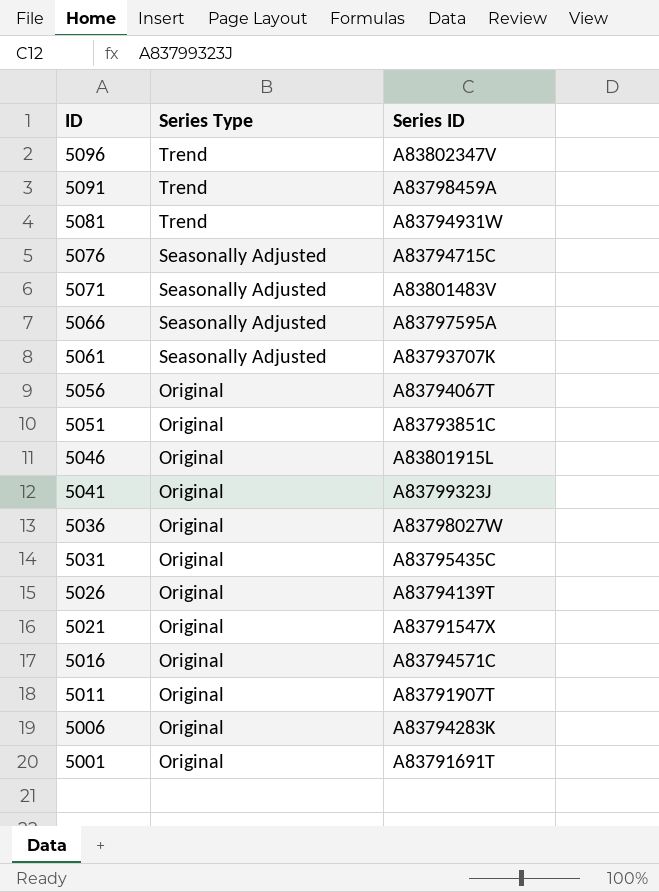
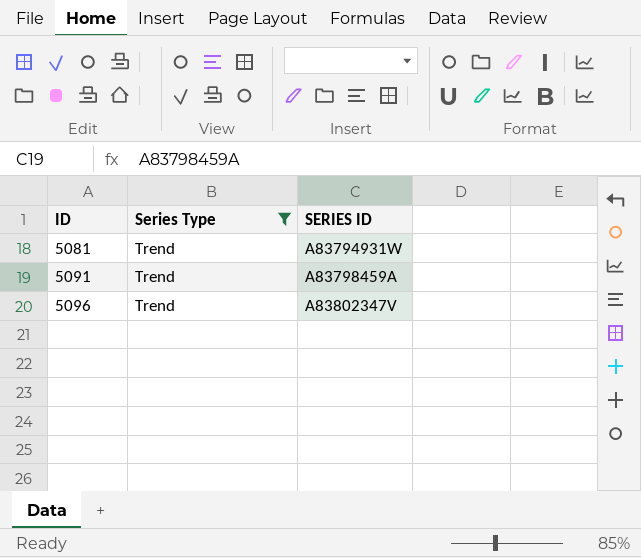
filter: none -> Series Type = Trend
row order: ID descending -> ID ascending
column name: Series ID -> SERIES ID

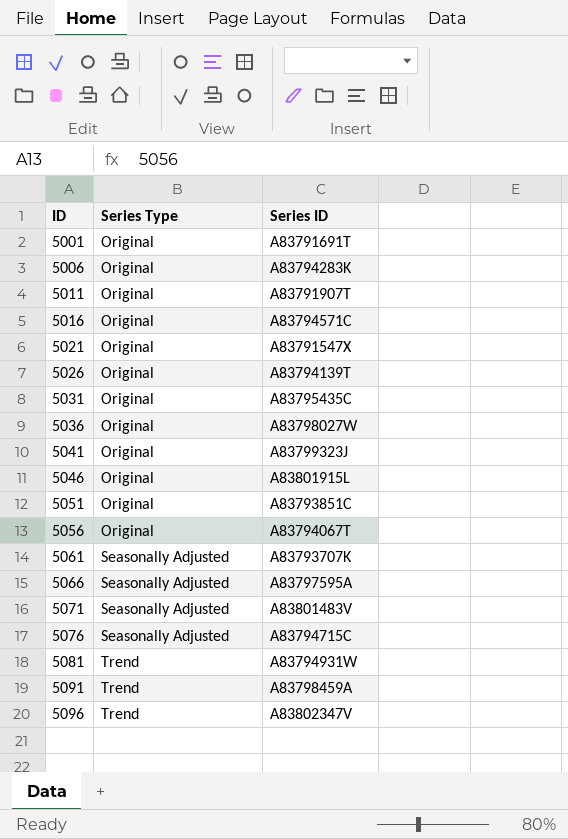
filter: Series Type = Trend -> none
column name: SERIES ID -> Series ID

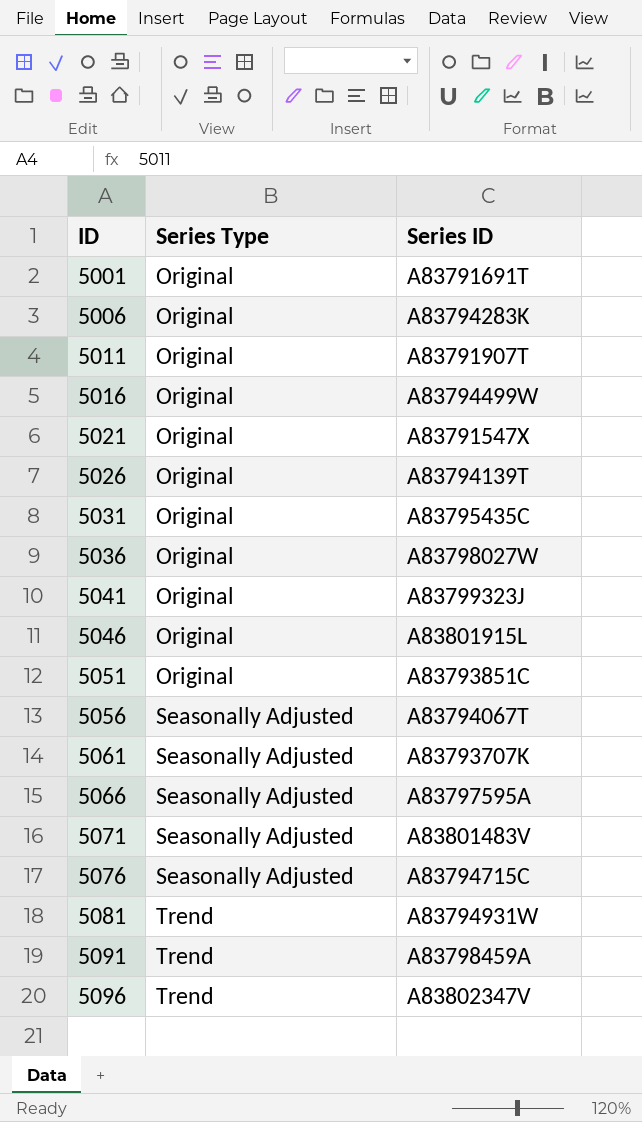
5016 | Series ID: A83794571C -> A83794499W
5056 | Series Type: Original -> Seasonally Adjusted

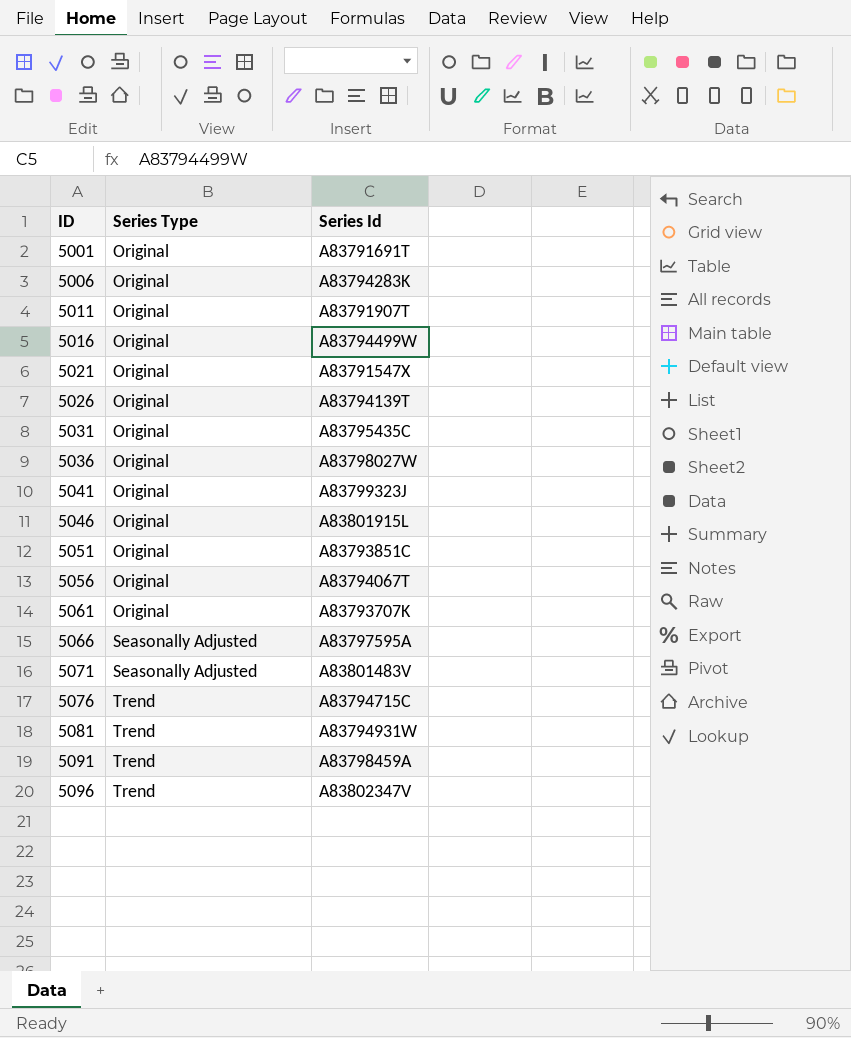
column name: Series ID -> Series Id
5056 | Series Type: Seasonally Adjusted -> Original
5061 | Series Type: Seasonally Adjusted -> Original
5076 | Series Type: Seasonally Adjusted -> Trend

